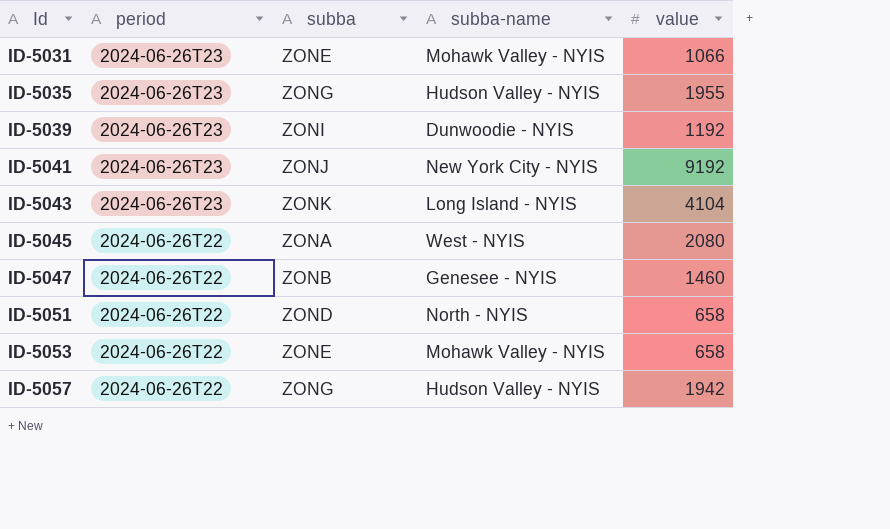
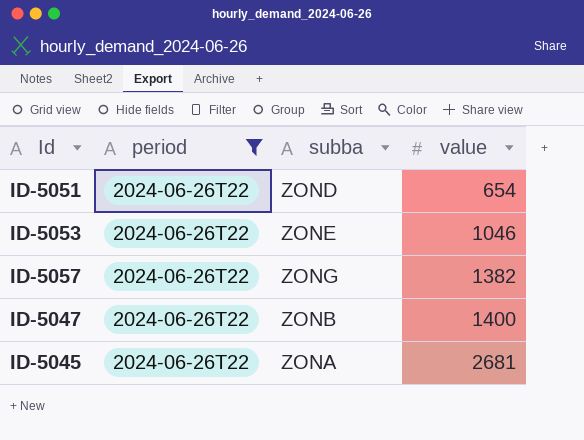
filter: none -> period = 2024-06-26T22
row order: Id ascending -> value ascending
column subba-name | position: 4 -> none
ID-5051 | value: 658 -> 654
ID-5053 | value: 658 -> 1046
ID-5057 | value: 1942 -> 1382
ID-5047 | value: 1460 -> 1400
ID-5045 | value: 2080 -> 2681

